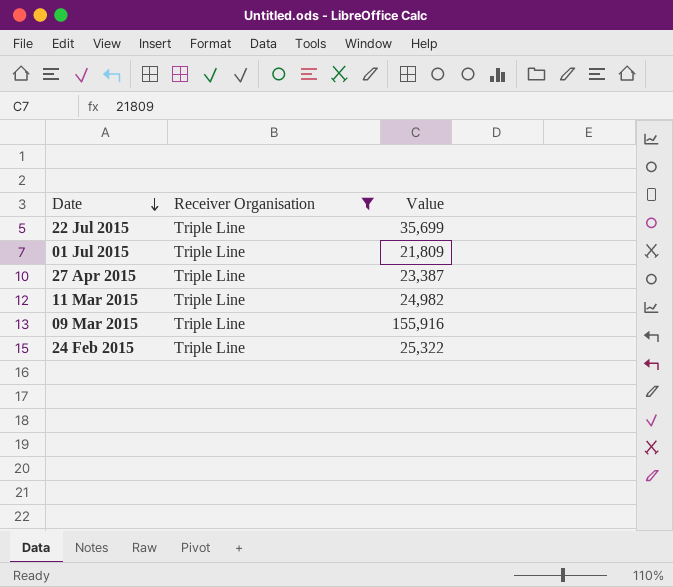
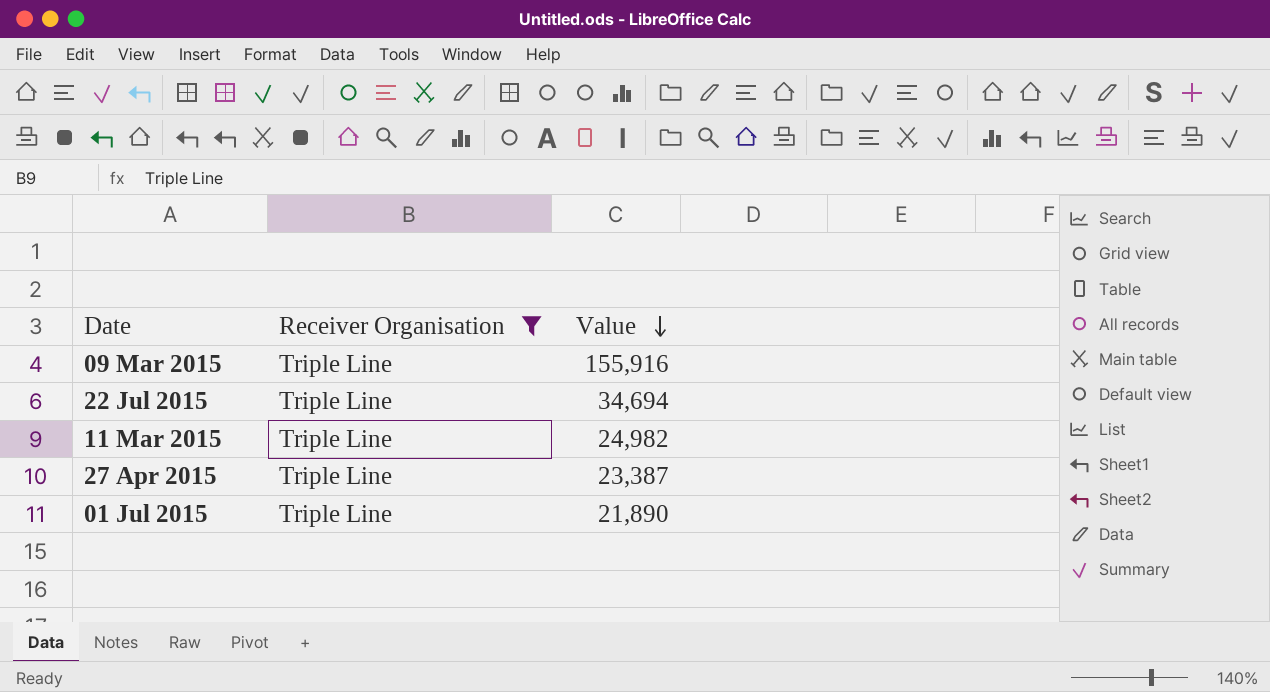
row order: Date descending -> Value descending
row 24 Feb 2015: Triple Line | 25,322 -> none
22 Jul 2015 | Value: 35,699 -> 34,694
01 Jul 2015 | Value: 21,809 -> 21,890

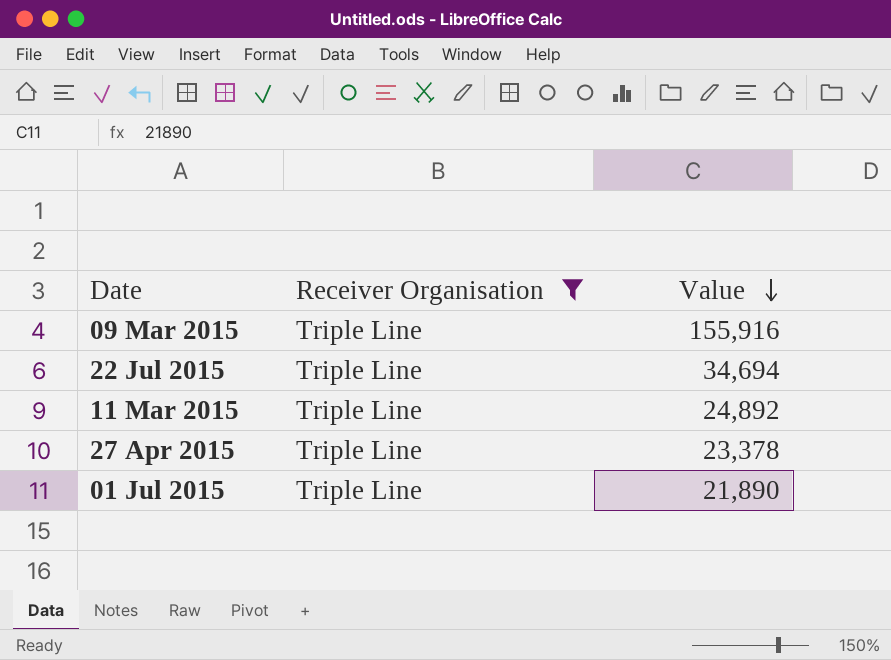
11 Mar 2015 | Value: 24,982 -> 24,892
27 Apr 2015 | Value: 23,387 -> 23,378

